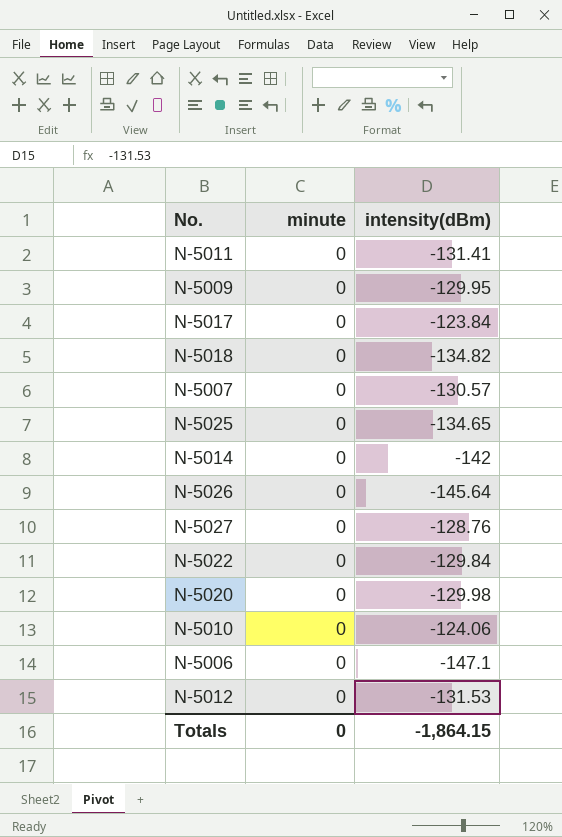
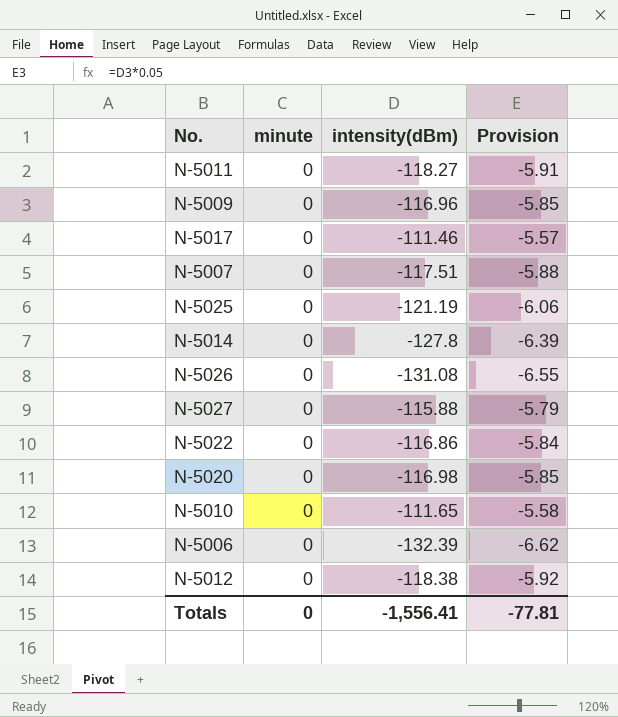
column Provision | formula: none -> [intensity(dBm)] * 0.05
row N-5018: 0 | -134.82 -> none
N-5011 | intensity(dBm): -131.41 -> -118.27
N-5009 | intensity(dBm): -129.95 -> -116.96
N-5017 | intensity(dBm): -123.84 -> -111.46
N-5007 | intensity(dBm): -130.57 -> -117.51
N-5025 | intensity(dBm): -134.65 -> -121.19
N-5014 | intensity(dBm): -142 -> -127.8
N-5026 | intensity(dBm): -145.64 -> -131.08
N-5027 | intensity(dBm): -128.76 -> -115.88
N-5022 | intensity(dBm): -129.84 -> -116.86
N-5020 | intensity(dBm): -129.98 -> -116.98
N-5010 | intensity(dBm): -124.06 -> -111.65
N-5006 | intensity(dBm): -147.1 -> -132.39
N-5012 | intensity(dBm): -131.53 -> -118.38
Totals | intensity(dBm): -1,864.15 -> -1,556.41

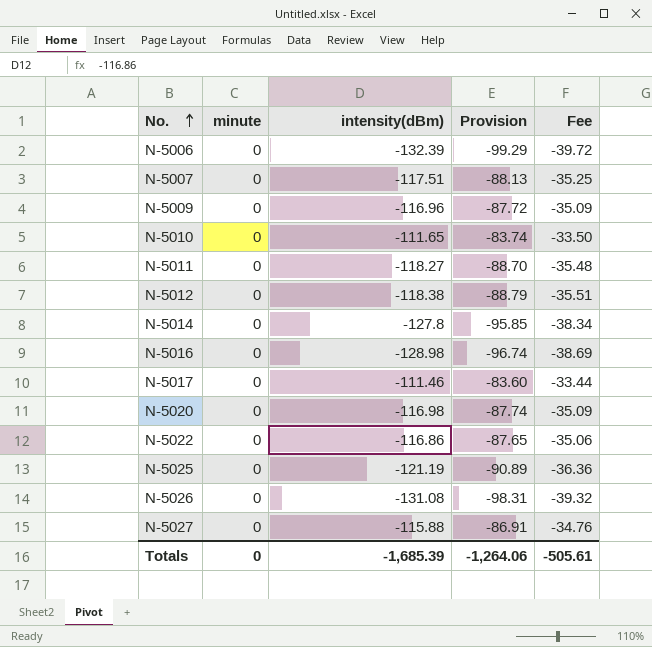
row order: none -> No. ascending
column Provision | formula: [intensity(dBm)] * 0.05 -> [intensity(dBm)] * 0.75
column Fee | formula: none -> [intensity(dBm)] * 0.3
row N-5016: none -> 0 | -128.98 | -96.74 | -38.69
Totals | intensity(dBm): -1,556.41 -> -1,685.39
Totals | Provision: -77.81 -> -1,264.06

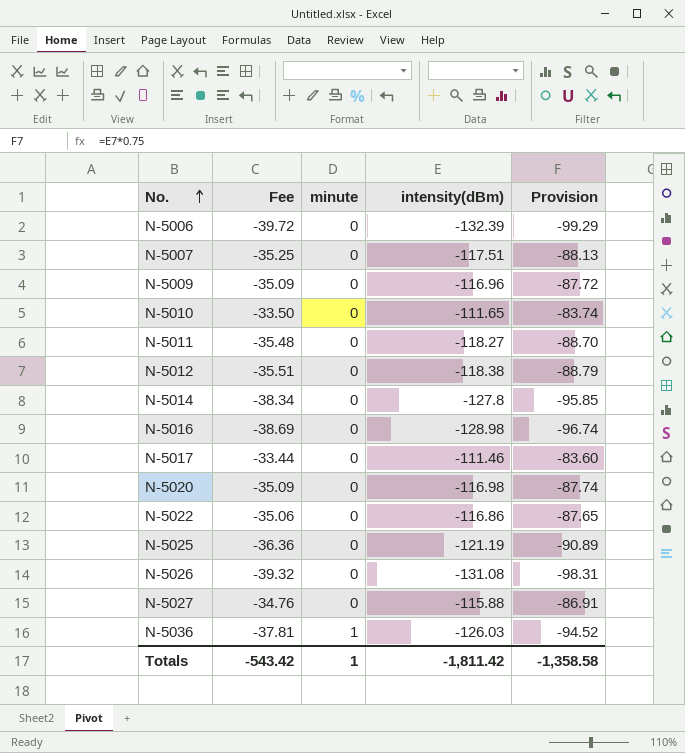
column Fee | position: 5 -> 2
row N-5036: none -> -37.81 | 1 | -126.03 | -94.52
Totals | Fee: -505.61 -> -543.42
Totals | minute: 0 -> 1
Totals | intensity(dBm): -1,685.39 -> -1,811.42
Totals | Provision: -1,264.06 -> -1,358.58

